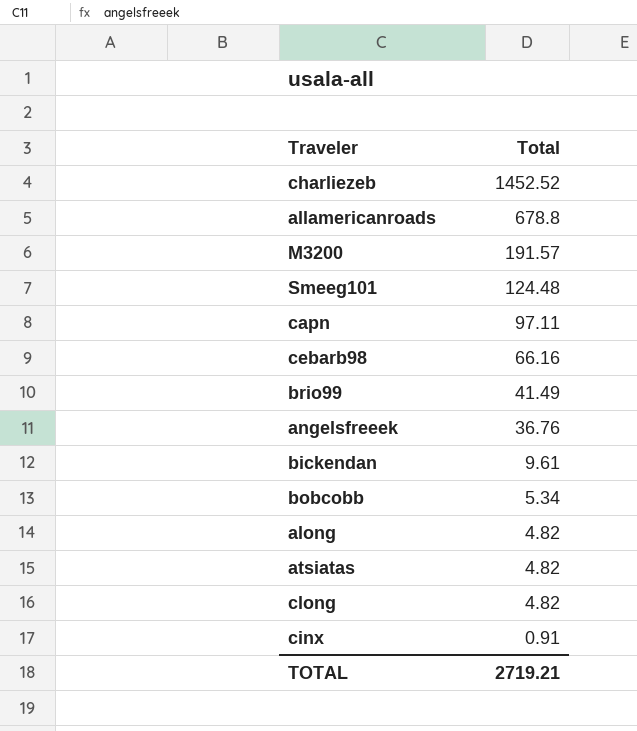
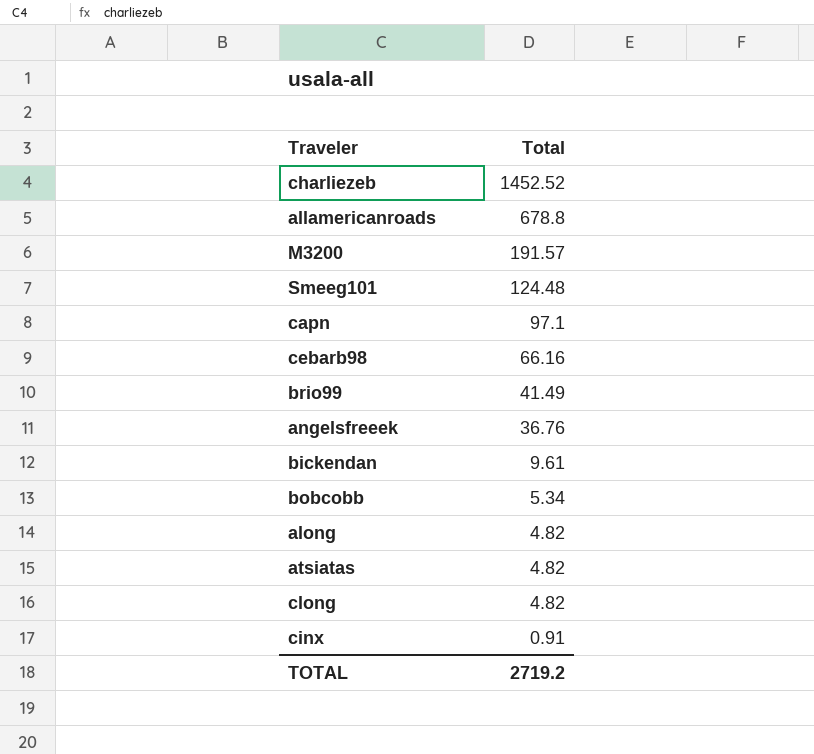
capn | Total: 97.11 -> 97.1
TOTAL | Total: 2719.21 -> 2719.2

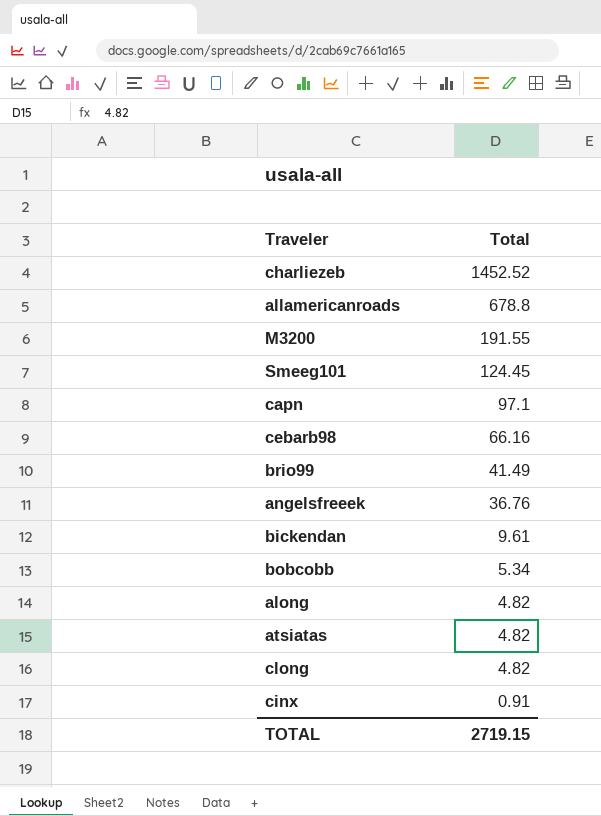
M3200 | Total: 191.57 -> 191.55
Smeeg101 | Total: 124.48 -> 124.45
TOTAL | Total: 2719.2 -> 2719.15

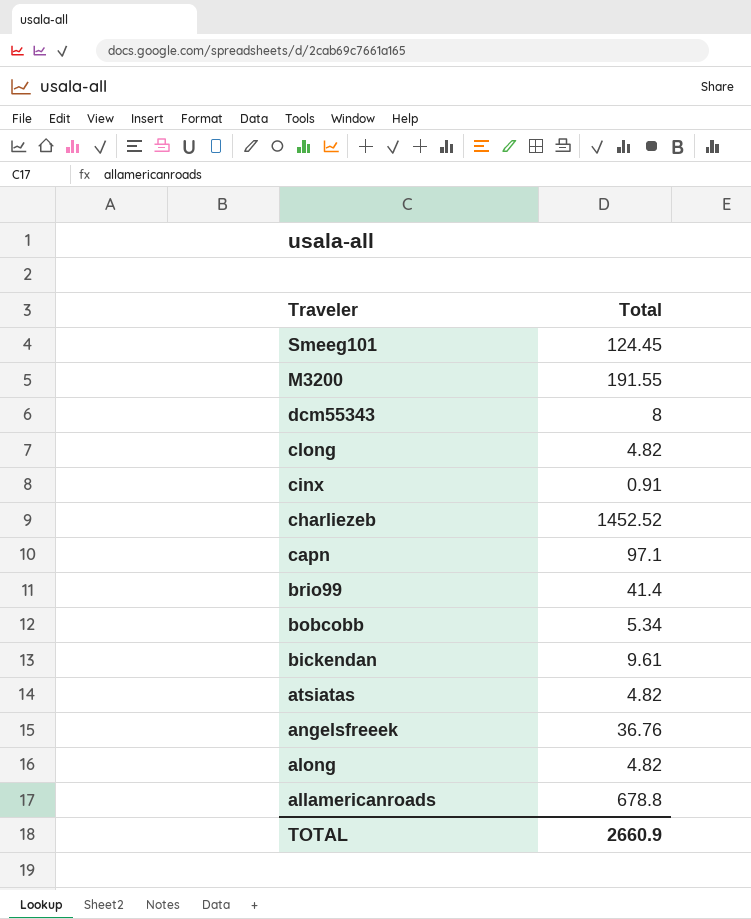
row order: Total descending -> Traveler descending
row cebarb98: 66.16 -> none
row dcm55343: none -> 8
brio99 | Total: 41.49 -> 41.4
TOTAL | Total: 2719.15 -> 2660.9

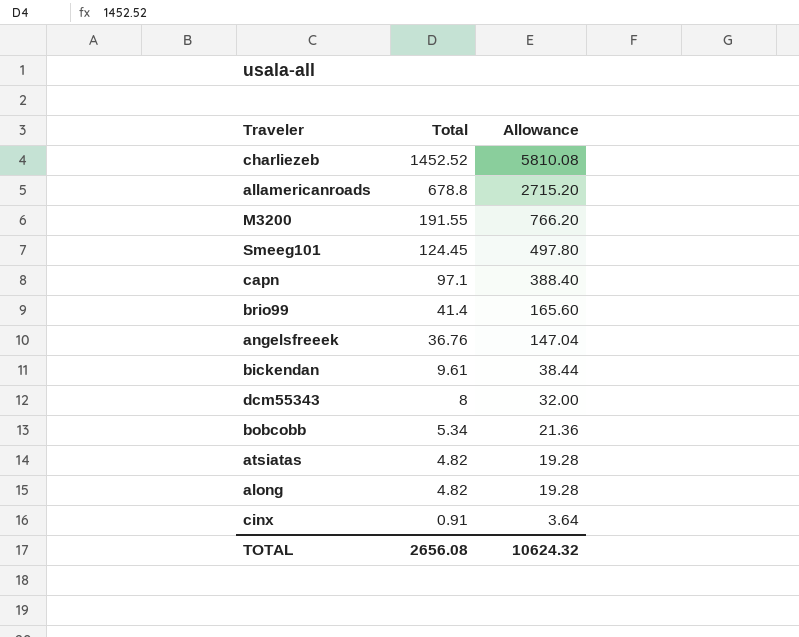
row order: Traveler descending -> Total descending
column Allowance | formula: none -> [Total] * 4
row clong: 4.82 -> none
TOTAL | Total: 2660.9 -> 2656.08

